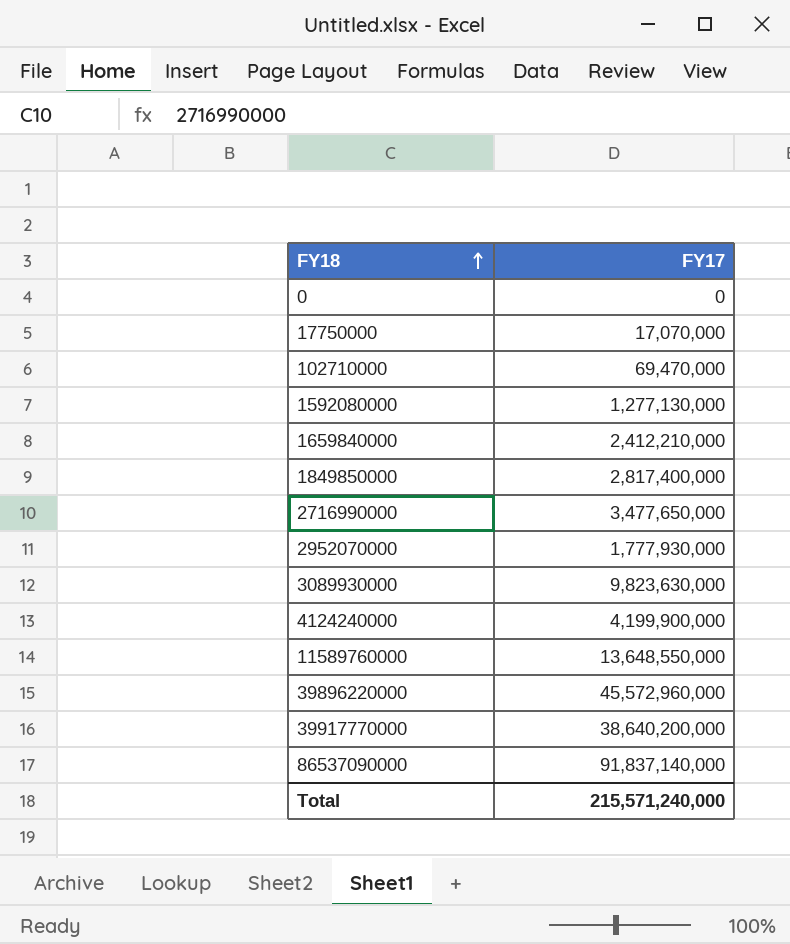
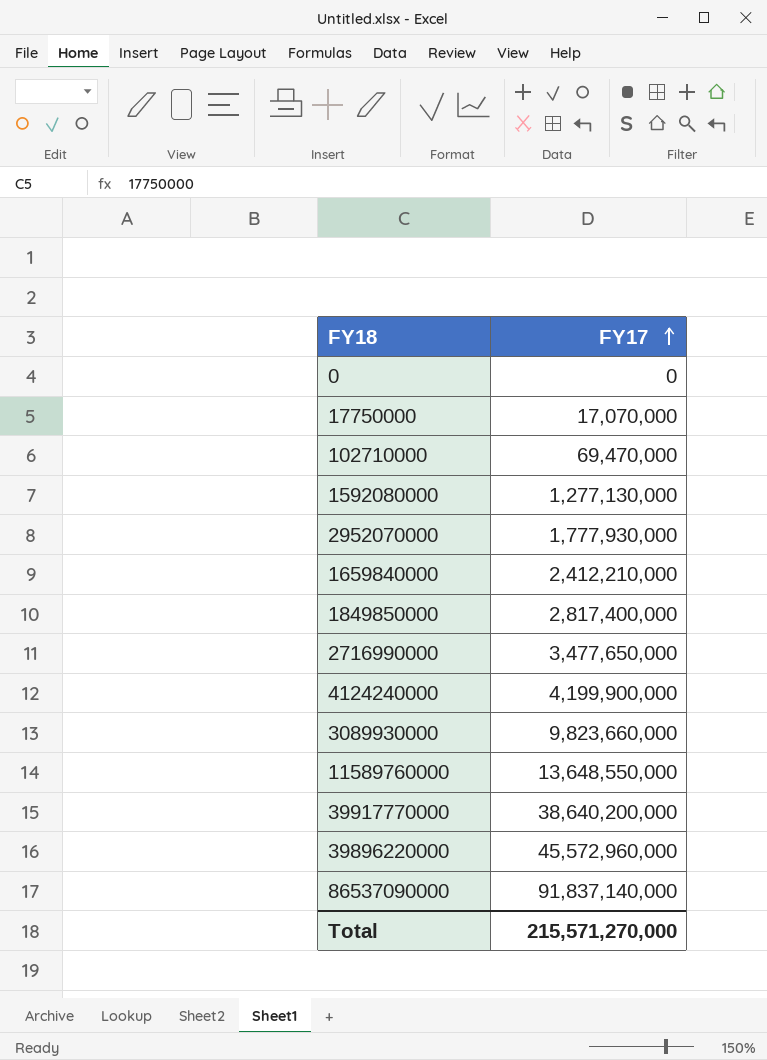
row order: FY18 ascending -> FY17 ascending
3089930000 | FY17: 9,823,630,000 -> 9,823,660,000
Total | FY17: 215,571,240,000 -> 215,571,270,000

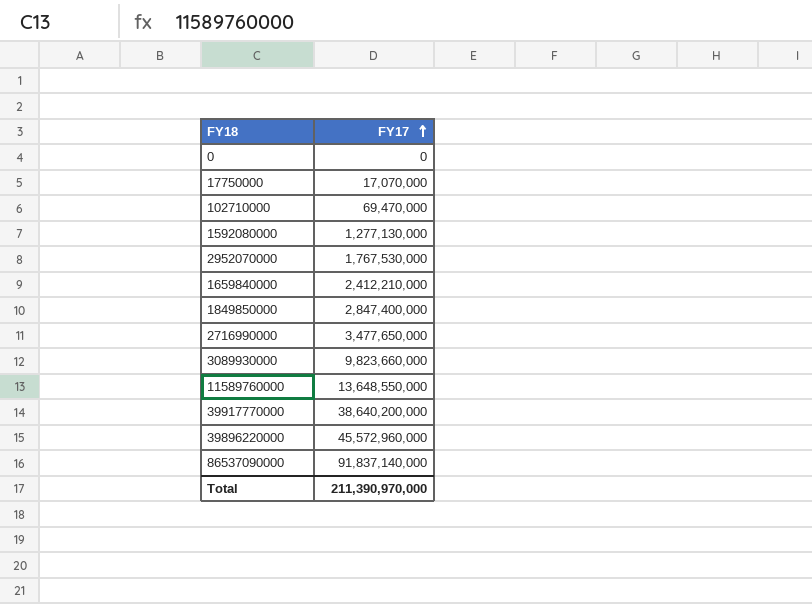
row 4124240000: 4,199,900,000 -> none
2952070000 | FY17: 1,777,930,000 -> 1,767,530,000
1849850000 | FY17: 2,817,400,000 -> 2,847,400,000
Total | FY17: 215,571,270,000 -> 211,390,970,000

